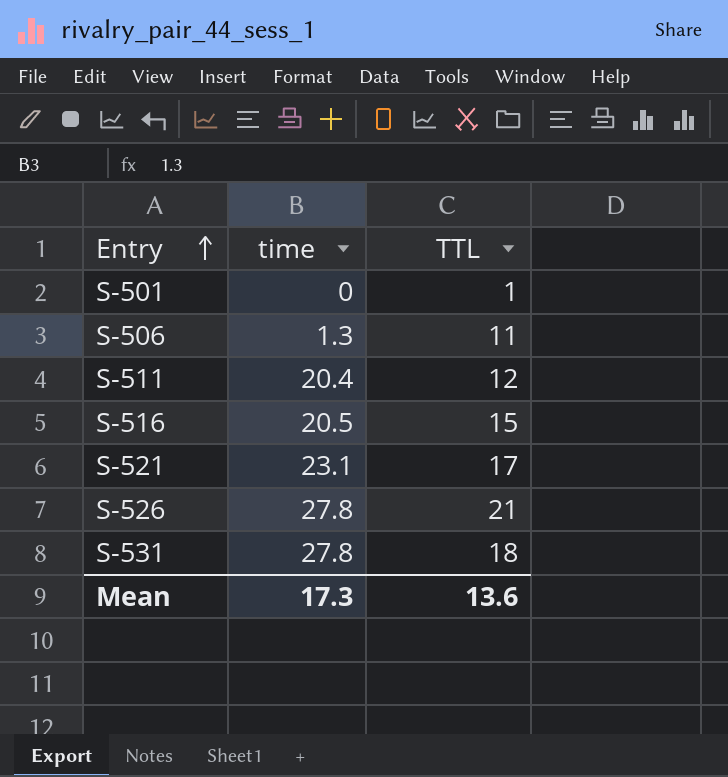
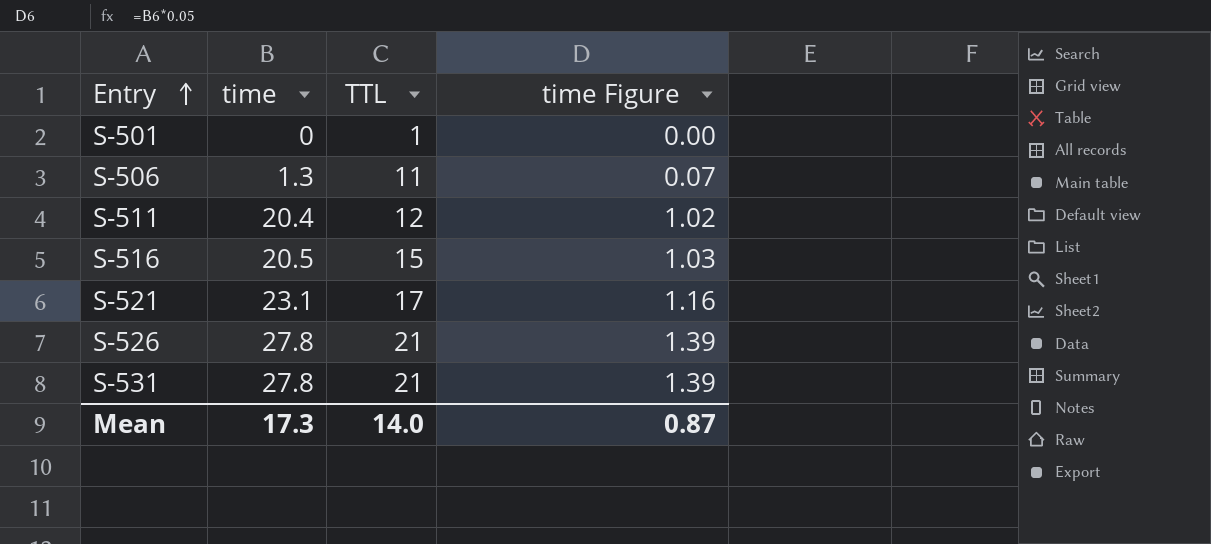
column time Figure | formula: none -> [time] * 0.05
S-531 | TTL: 18 -> 21
Mean | TTL: 13.6 -> 14.0

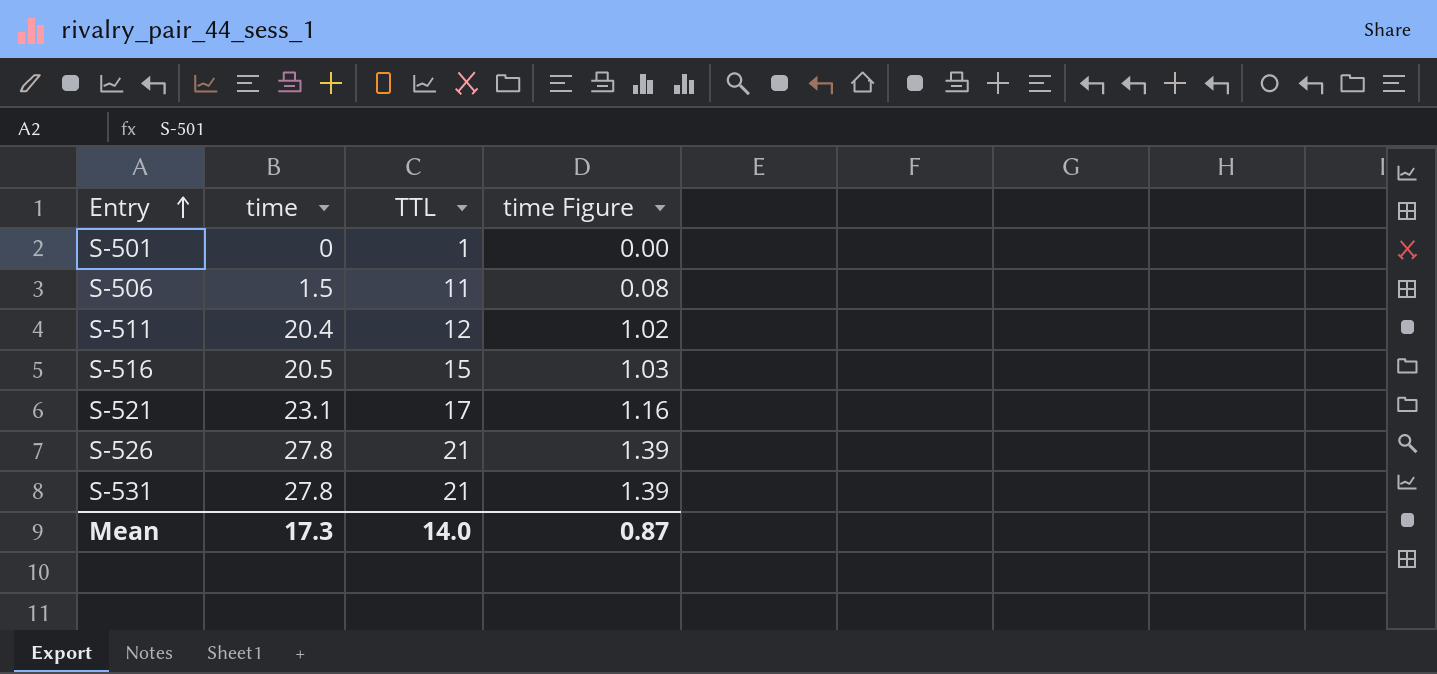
S-506 | time: 1.3 -> 1.5
S-506 | time Figure: 0.07 -> 0.08

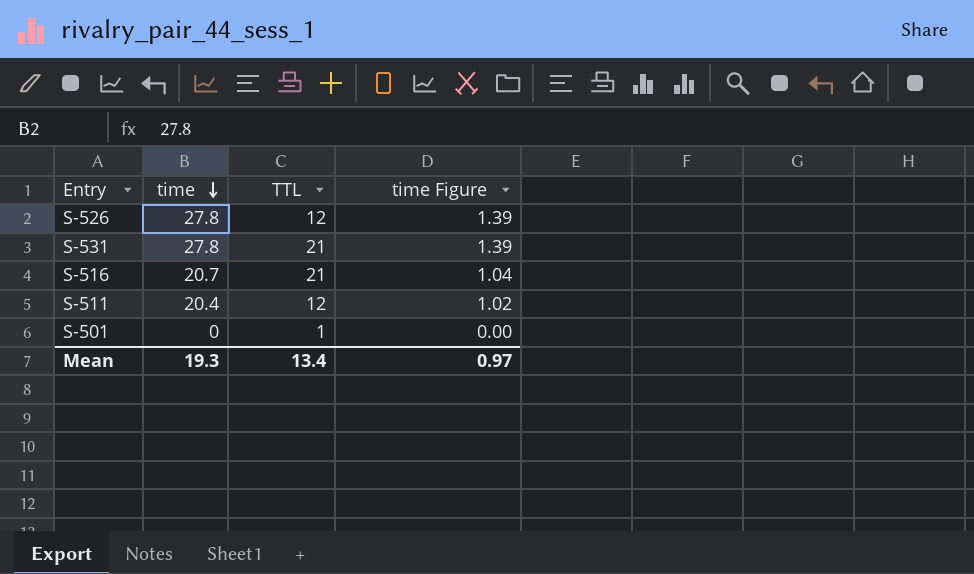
row order: Entry ascending -> time descending
row S-506: 1.5 | 11 | 0.08 -> none
row S-521: 23.1 | 17 | 1.16 -> none
S-526 | TTL: 21 -> 12
S-516 | time: 20.5 -> 20.7
S-516 | TTL: 15 -> 21
S-516 | time Figure: 1.03 -> 1.04
Mean | time: 17.3 -> 19.3
Mean | TTL: 14.0 -> 13.4
Mean | time Figure: 0.87 -> 0.97

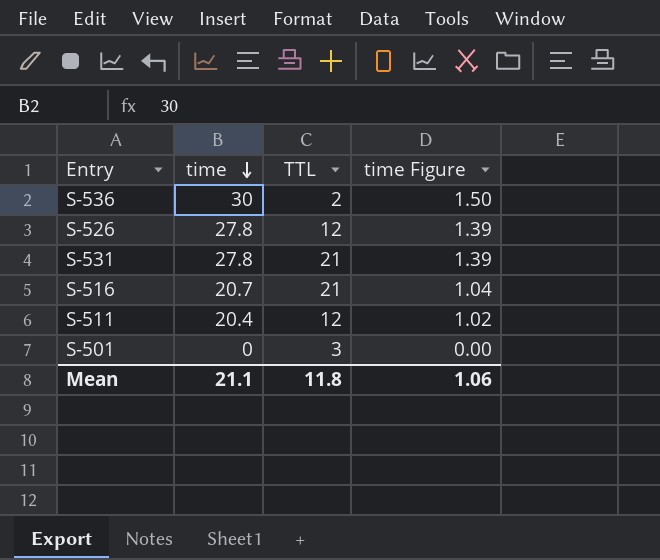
row S-536: none -> 30 | 2 | 1.50
S-501 | TTL: 1 -> 3
Mean | time: 19.3 -> 21.1
Mean | TTL: 13.4 -> 11.8
Mean | time Figure: 0.97 -> 1.06

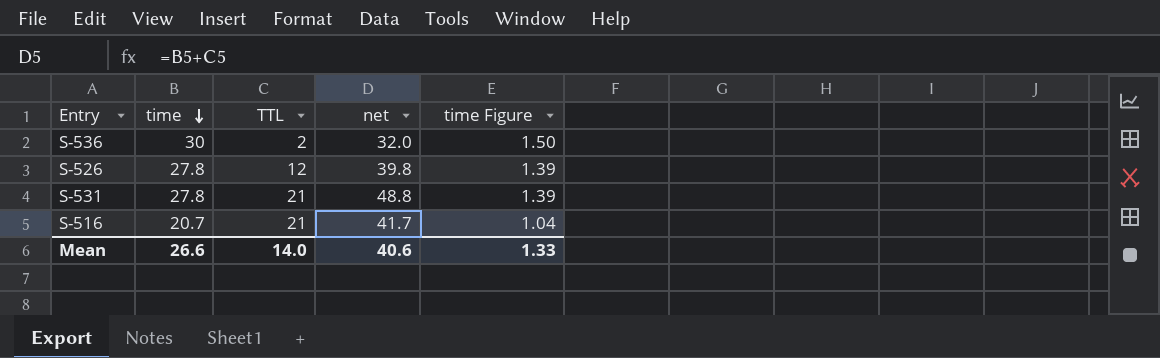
column net | formula: none -> [time] + [TTL]
row S-511: 20.4 | 12 | 1.02 -> none
row S-501: 0 | 3 | 0.00 -> none
Mean | time: 21.1 -> 26.6
Mean | TTL: 11.8 -> 14.0
Mean | time Figure: 1.06 -> 1.33

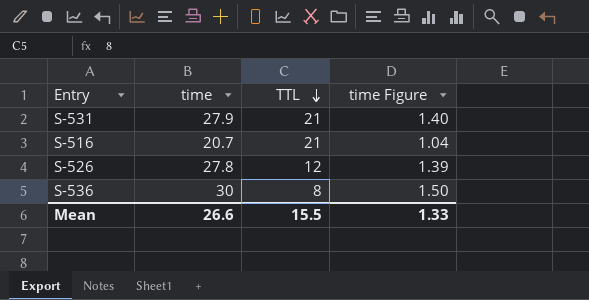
row order: time descending -> TTL descending
column net | formula: [time] + [TTL] -> none
S-531 | time: 27.8 -> 27.9
S-531 | time Figure: 1.39 -> 1.40
S-536 | TTL: 2 -> 8
Mean | TTL: 14.0 -> 15.5

